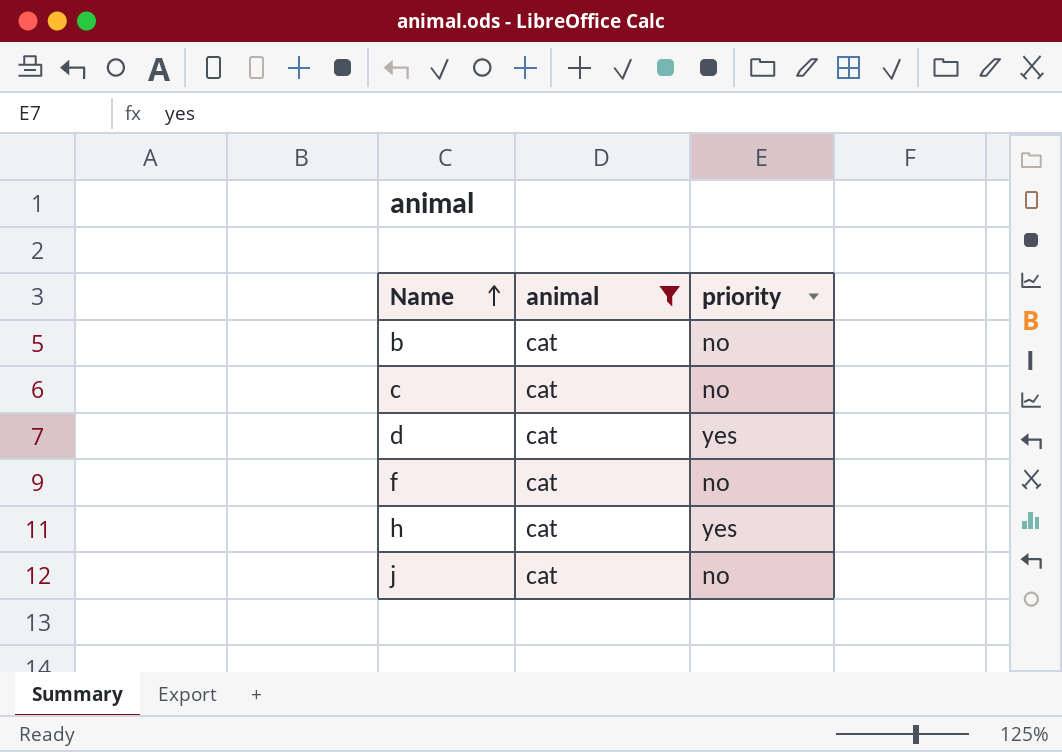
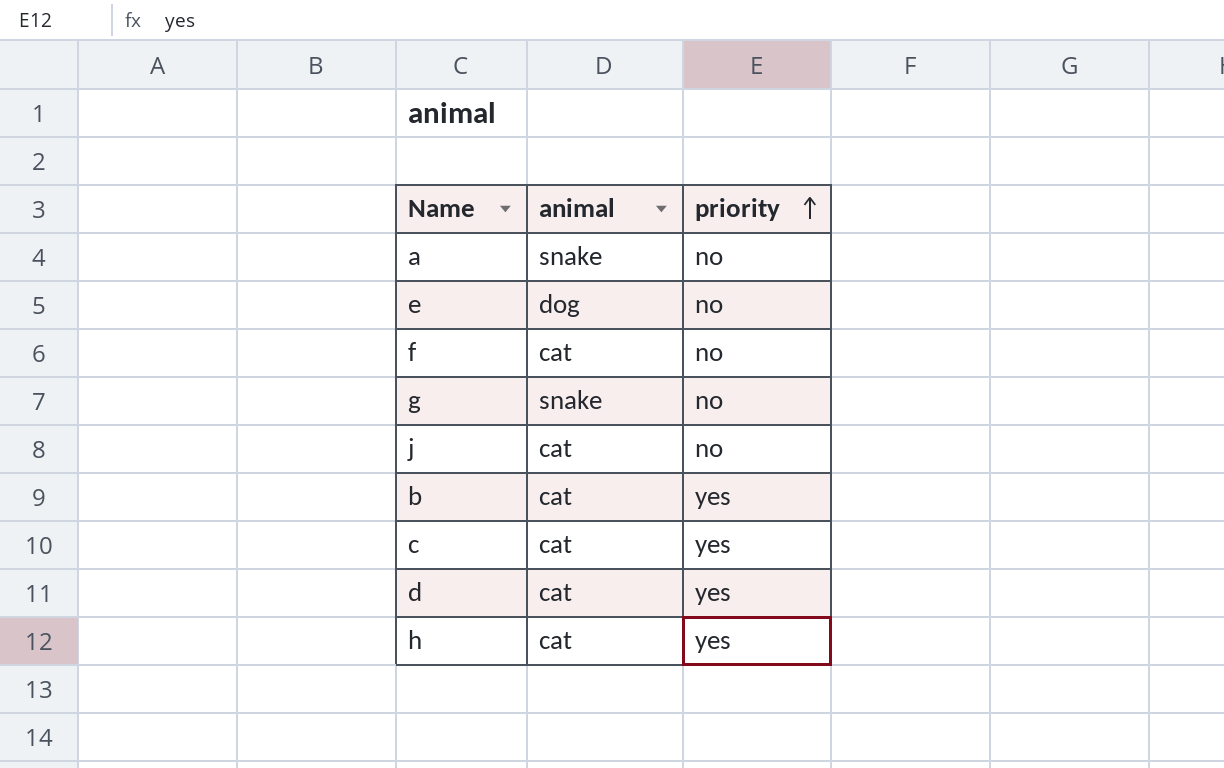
filter: animal = cat -> none
row order: Name ascending -> priority ascending
b | priority: no -> yes
c | priority: no -> yes

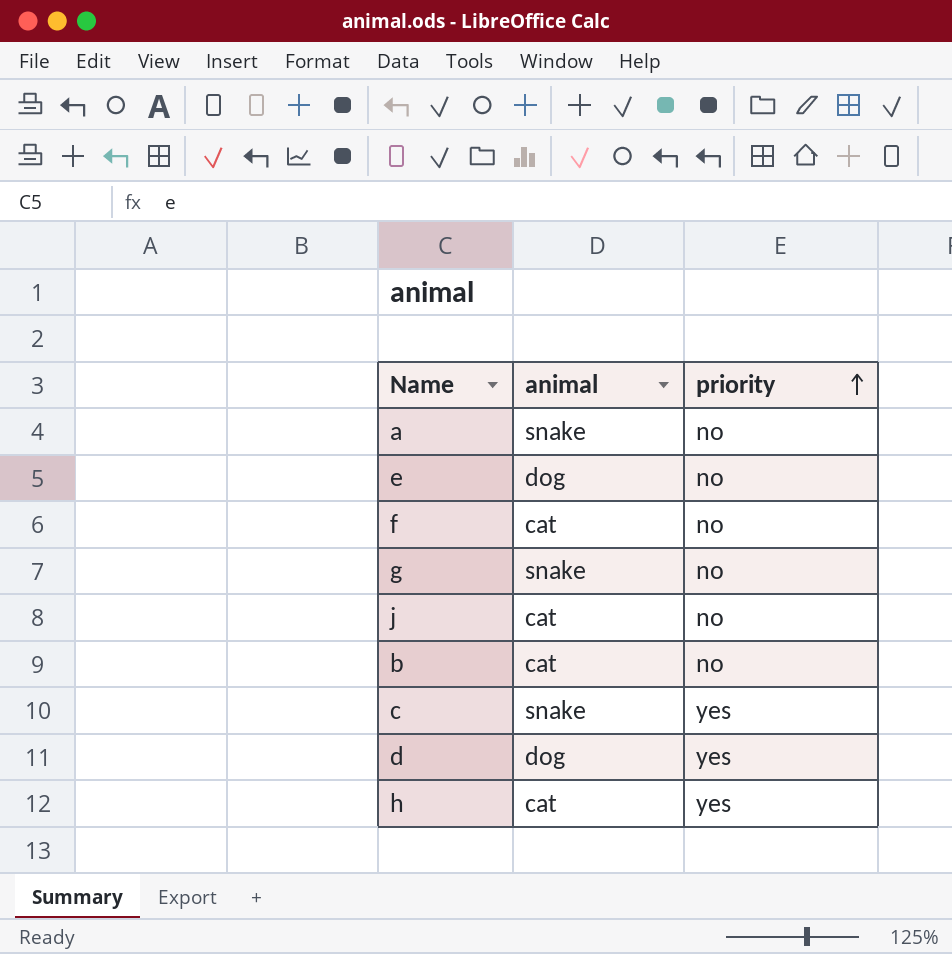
b | priority: yes -> no
c | animal: cat -> snake
d | animal: cat -> dog

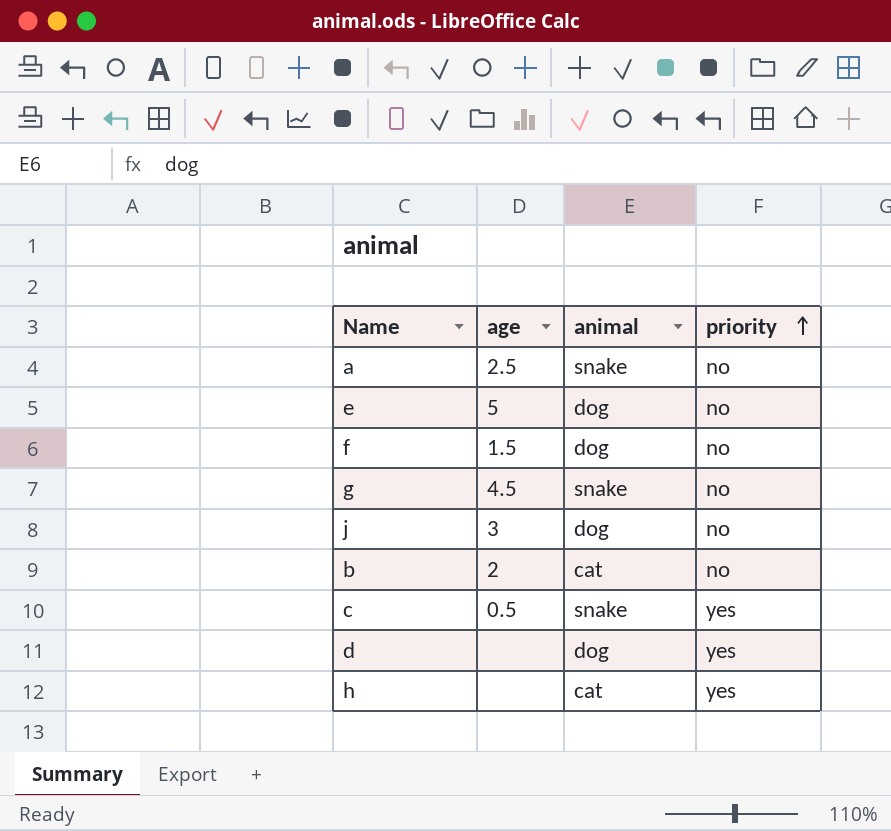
column age | position: none -> 2
f | animal: cat -> dog
j | animal: cat -> dog

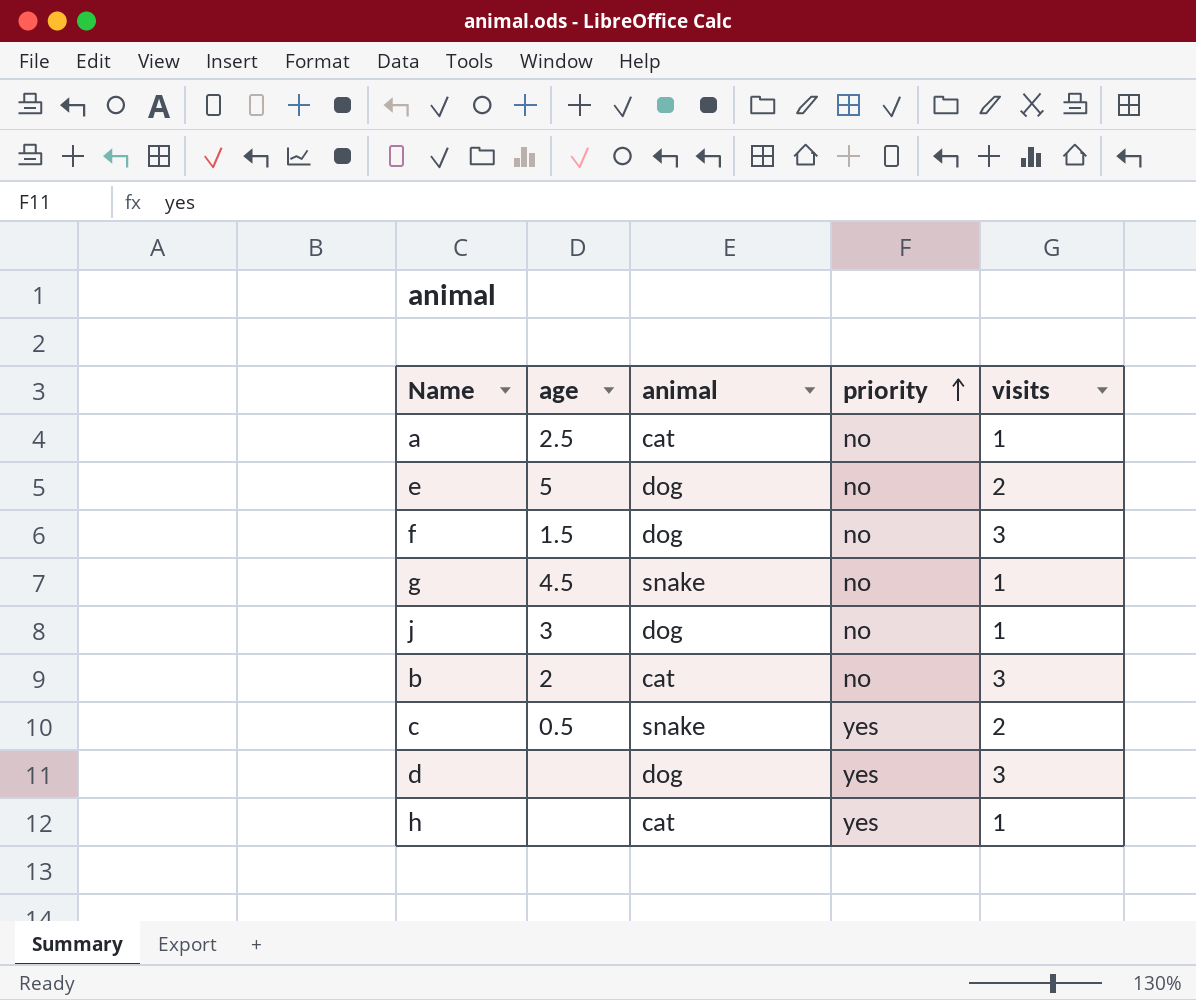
column visits | position: none -> 5
a | animal: snake -> cat

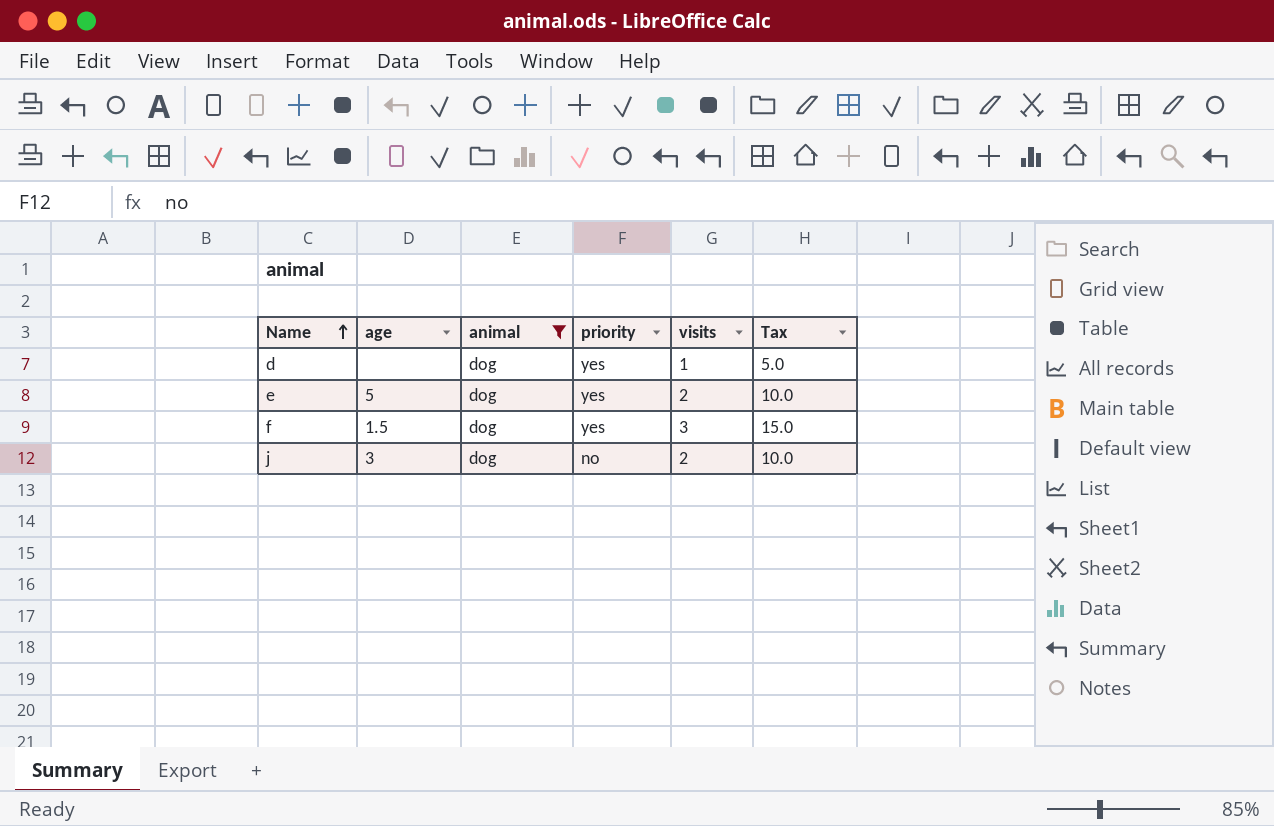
filter: none -> animal = dog
row order: priority ascending -> Name ascending
column Tax | formula: none -> [visits] * 5
d | visits: 3 -> 1
e | priority: no -> yes
f | priority: no -> yes
j | visits: 1 -> 2

